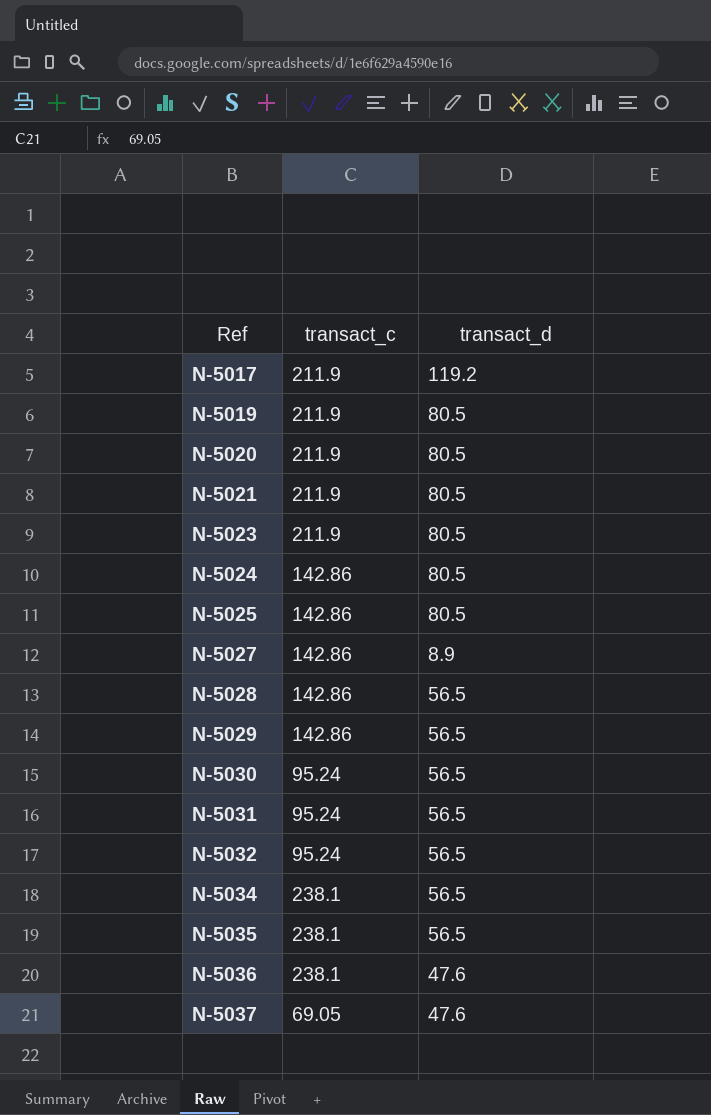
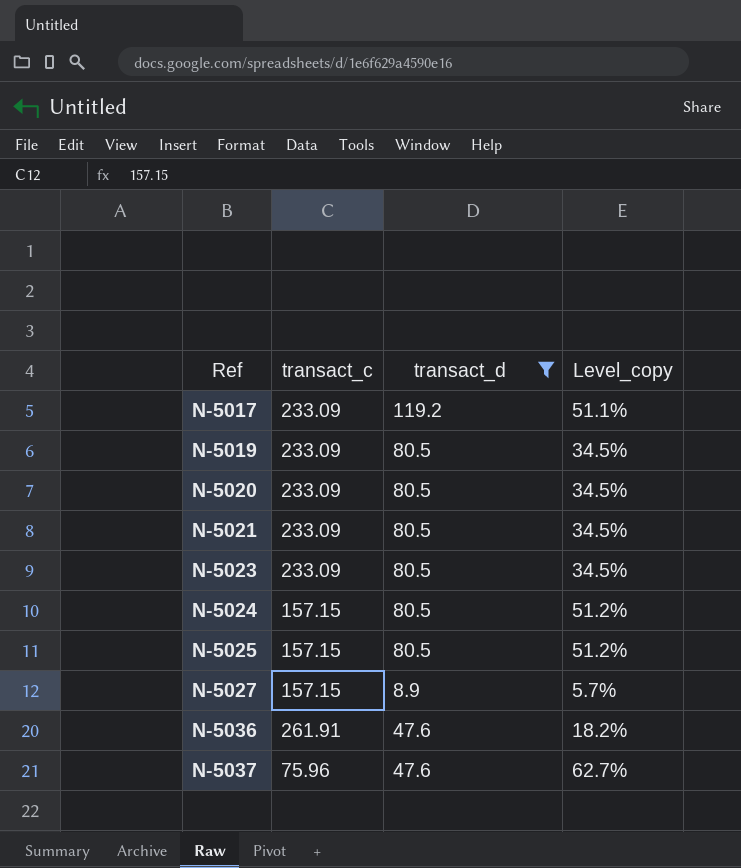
filter: none -> transact_d != 56.5
column Level_copy | formula: none -> [transact_d] / [transact_c]
N-5017 | transact_c: 211.9 -> 233.09
N-5019 | transact_c: 211.9 -> 233.09
N-5020 | transact_c: 211.9 -> 233.09
N-5021 | transact_c: 211.9 -> 233.09
N-5023 | transact_c: 211.9 -> 233.09
N-5024 | transact_c: 142.86 -> 157.15
N-5025 | transact_c: 142.86 -> 157.15
N-5027 | transact_c: 142.86 -> 157.15
N-5036 | transact_c: 238.1 -> 261.91
N-5037 | transact_c: 69.05 -> 75.96

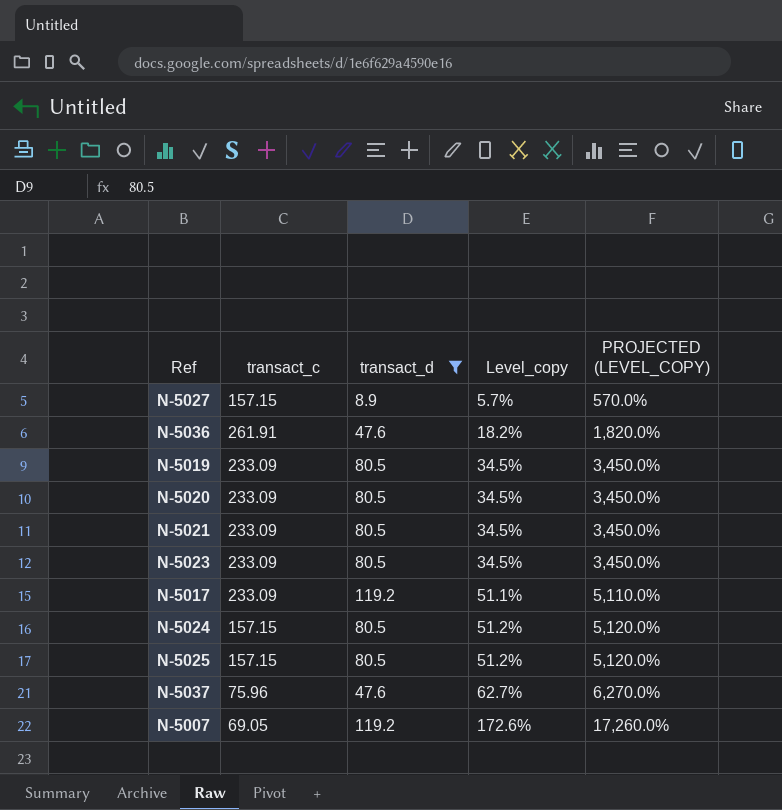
row order: Ref ascending -> Level_copy ascending
column PROJECTED (LEVEL_COPY) | formula: none -> [Level_copy] * 100
row N-5007: none -> 69.05 | 119.2 | 172.6% | 17,260.0%

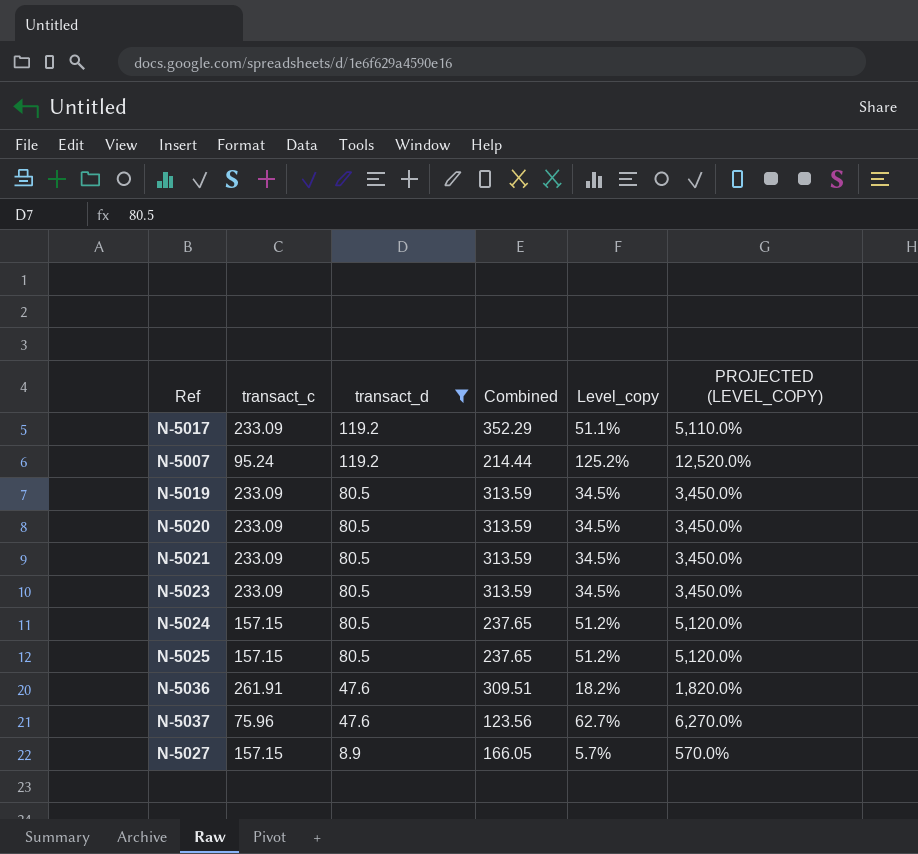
row order: Level_copy ascending -> transact_d descending
column Combined | formula: none -> [transact_c] + [transact_d]
N-5007 | transact_c: 69.05 -> 95.24
N-5007 | Level_copy: 172.6% -> 125.2%
N-5007 | PROJECTED (LEVEL_COPY): 17,260.0% -> 12,520.0%

